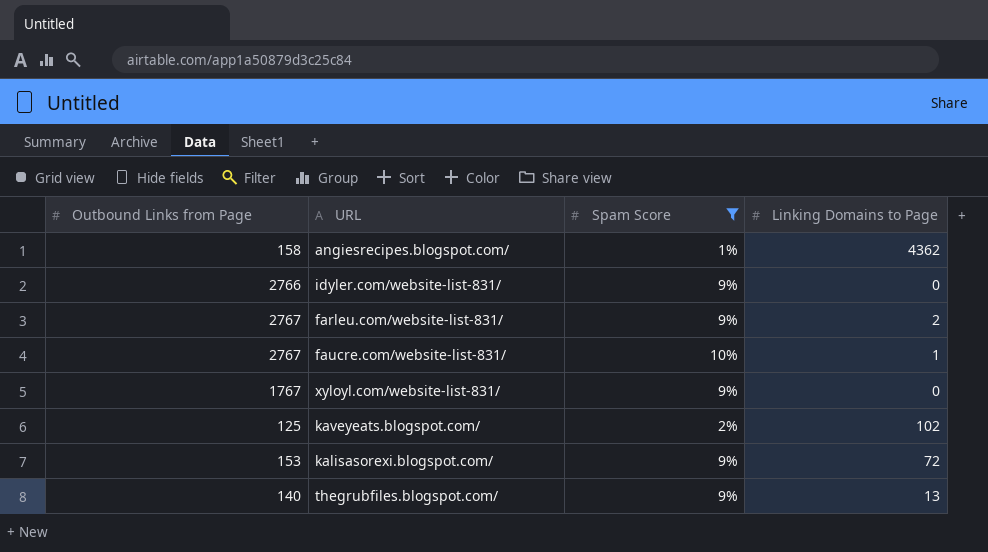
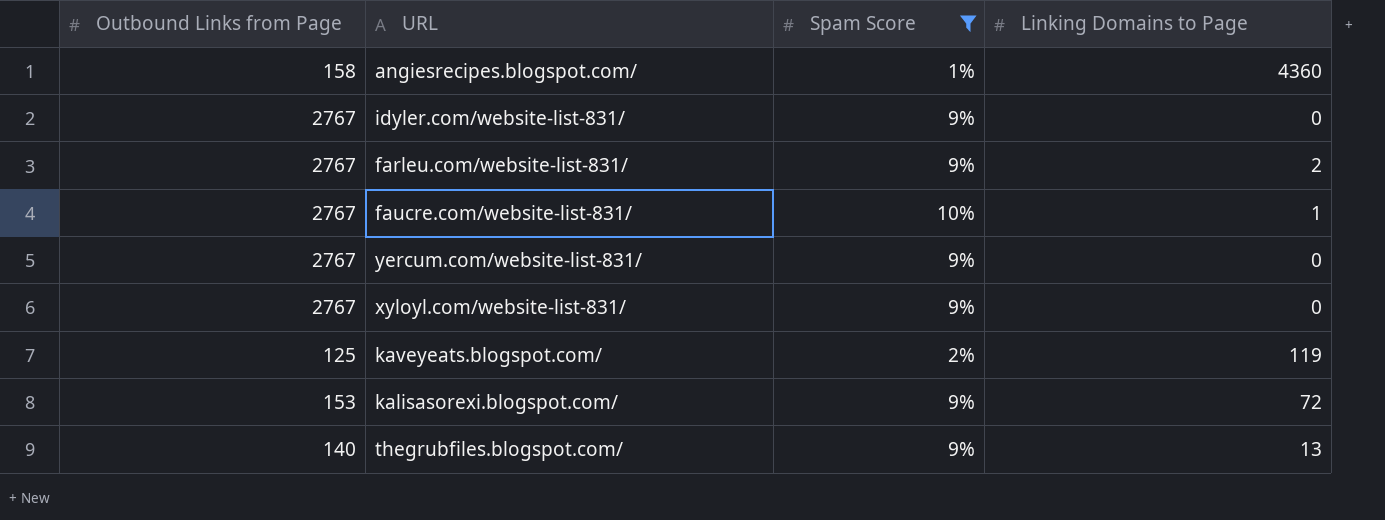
angiesrecipes.blogspot.com/ | Linking Domains to Page: 4362 -> 4360
idyler.com/website-list-831/ | Outbound Links from Page: 2766 -> 2767
row yercum.com/website-list-831/: none -> 2767 | 9% | 0
xyloyl.com/website-list-831/ | Outbound Links from Page: 1767 -> 2767
kaveyeats.blogspot.com/ | Linking Domains to Page: 102 -> 119

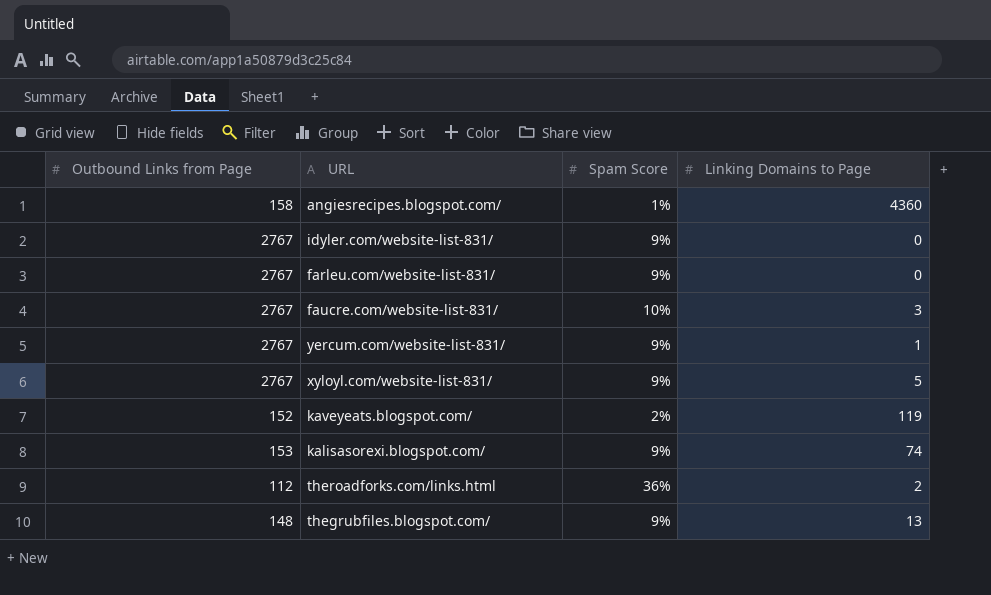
filter: Spam Score != 36% -> none
farleu.com/website-list-831/ | Linking Domains to Page: 2 -> 0
faucre.com/website-list-831/ | Linking Domains to Page: 1 -> 3
yercum.com/website-list-831/ | Linking Domains to Page: 0 -> 1
xyloyl.com/website-list-831/ | Linking Domains to Page: 0 -> 5
kaveyeats.blogspot.com/ | Outbound Links from Page: 125 -> 152
kalisasorexi.blogspot.com/ | Linking Domains to Page: 72 -> 74
thegrubfiles.blogspot.com/ | Outbound Links from Page: 140 -> 148

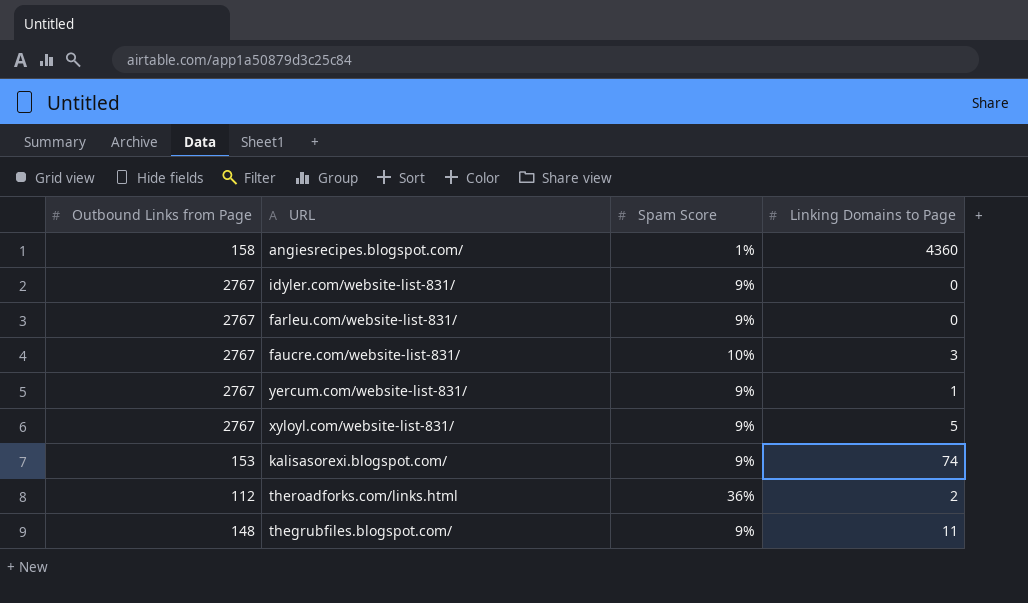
row kaveyeats.blogspot.com/: 152 | 2% | 119 -> none
thegrubfiles.blogspot.com/ | Linking Domains to Page: 13 -> 11

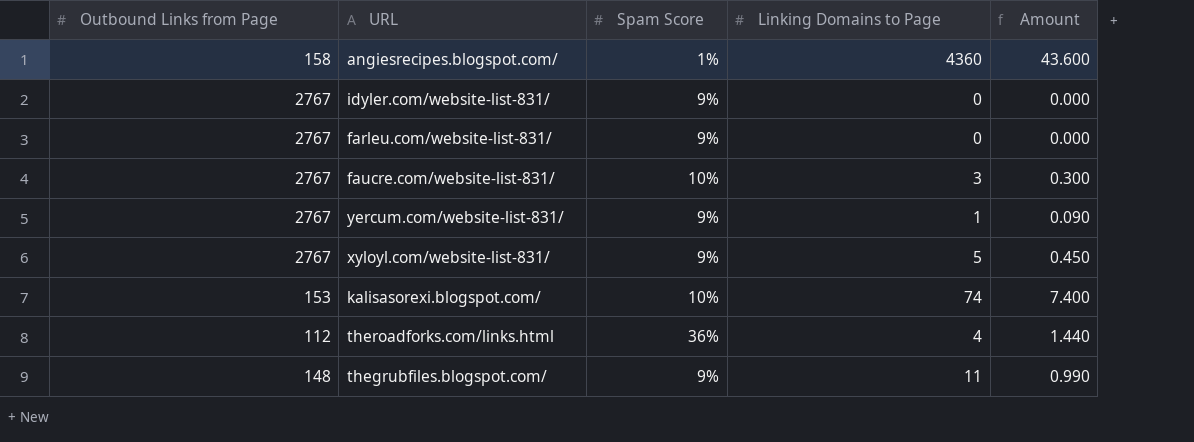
column Amount | formula: none -> [Spam Score] * [Linking Domains to Page]
kalisasorexi.blogspot.com/ | Spam Score: 9% -> 10%
theroadforks.com/links.html | Linking Domains to Page: 2 -> 4

